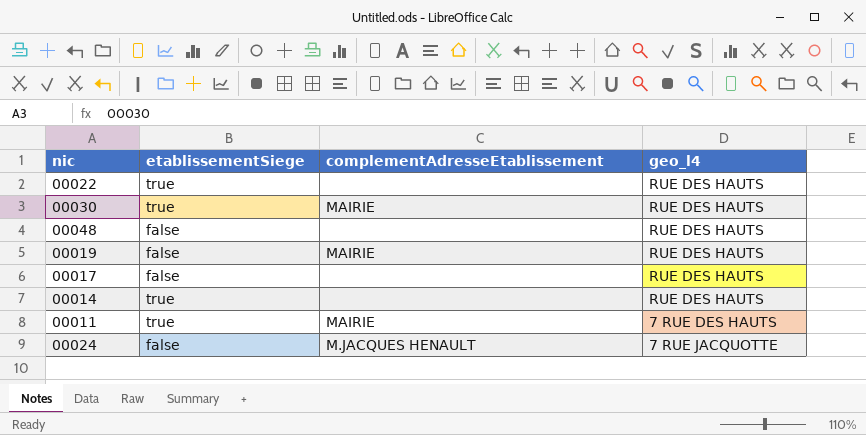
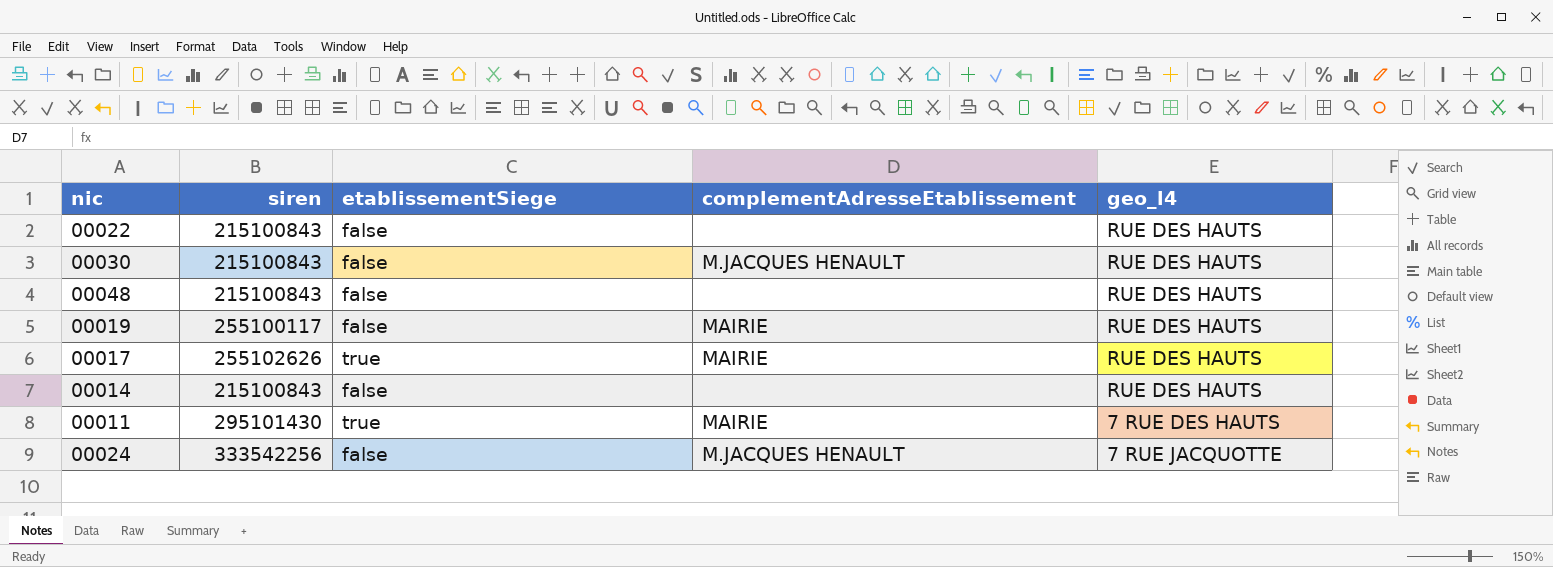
column siren | position: none -> 2
00022 | etablissementSiege: true -> false
00030 | etablissementSiege: true -> false
00030 | complementAdresseEtablissement: MAIRIE -> M.JACQUES HENAULT
00017 | etablissementSiege: false -> true
00017 | complementAdresseEtablissement: none -> MAIRIE
00014 | etablissementSiege: true -> false

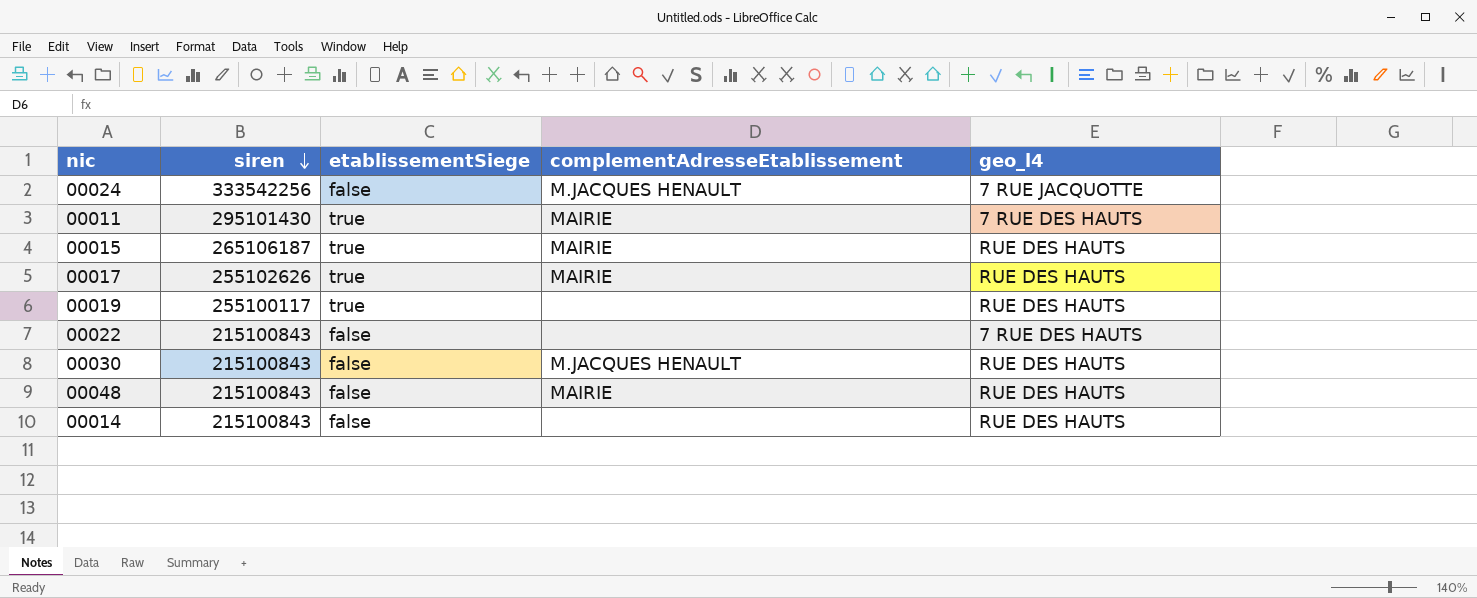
row order: none -> siren descending
row 00015: none -> 265106187 | true | MAIRIE | RUE DES HAUTS
00019 | etablissementSiege: false -> true
00019 | complementAdresseEtablissement: MAIRIE -> none
00022 | geo_l4: RUE DES HAUTS -> 7 RUE DES HAUTS
00048 | complementAdresseEtablissement: none -> MAIRIE

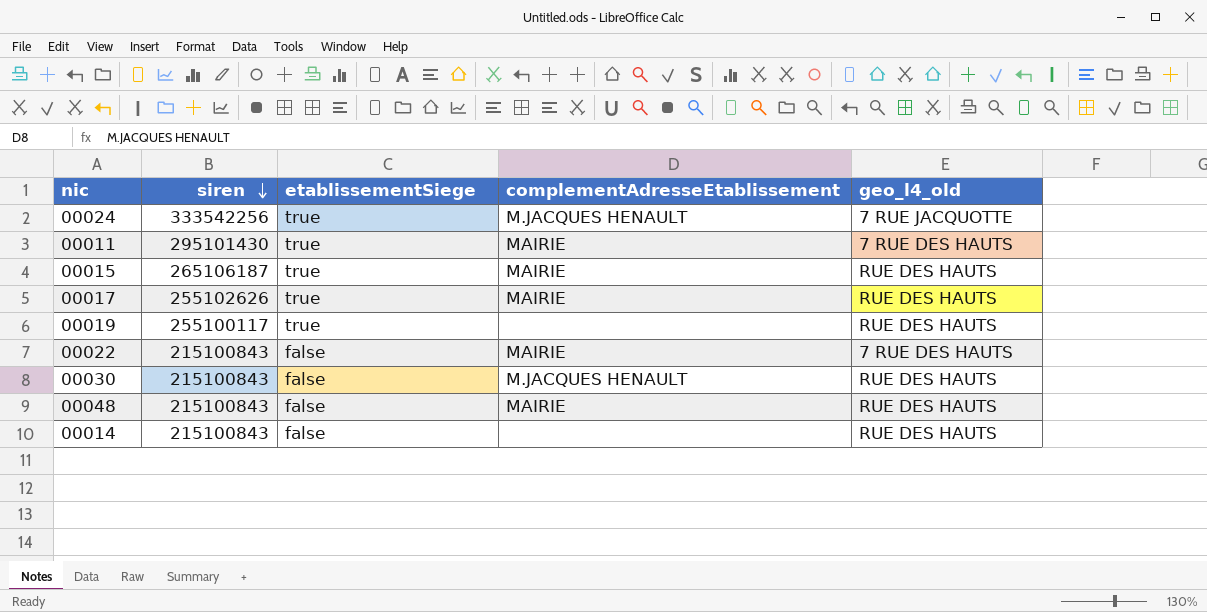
column name: geo_l4 -> geo_l4_old
00024 | etablissementSiege: false -> true
00022 | complementAdresseEtablissement: none -> MAIRIE

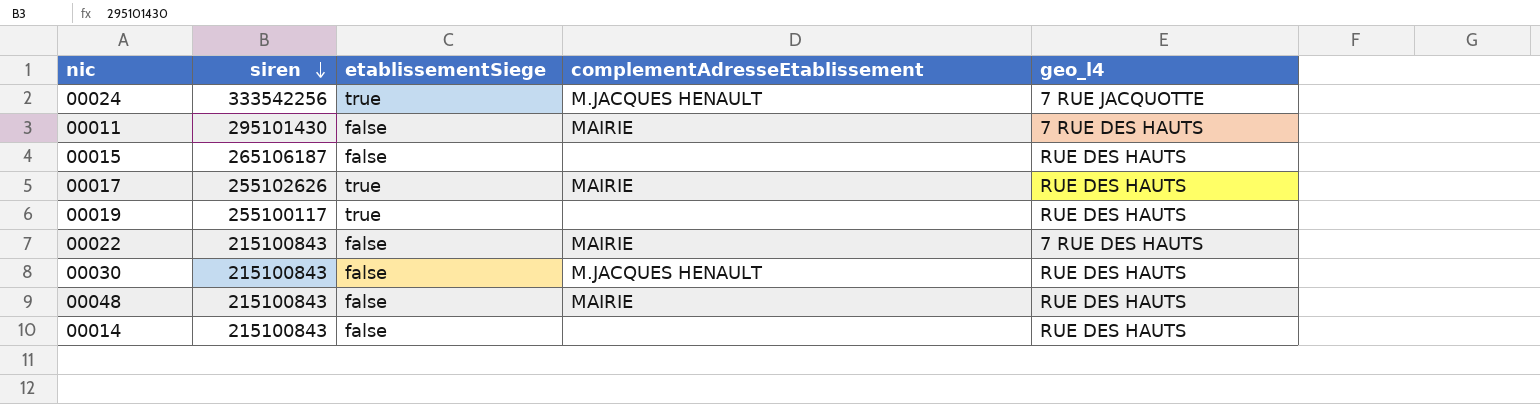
column name: geo_l4_old -> geo_l4
00011 | etablissementSiege: true -> false
00015 | etablissementSiege: true -> false
00015 | complementAdresseEtablissement: MAIRIE -> none

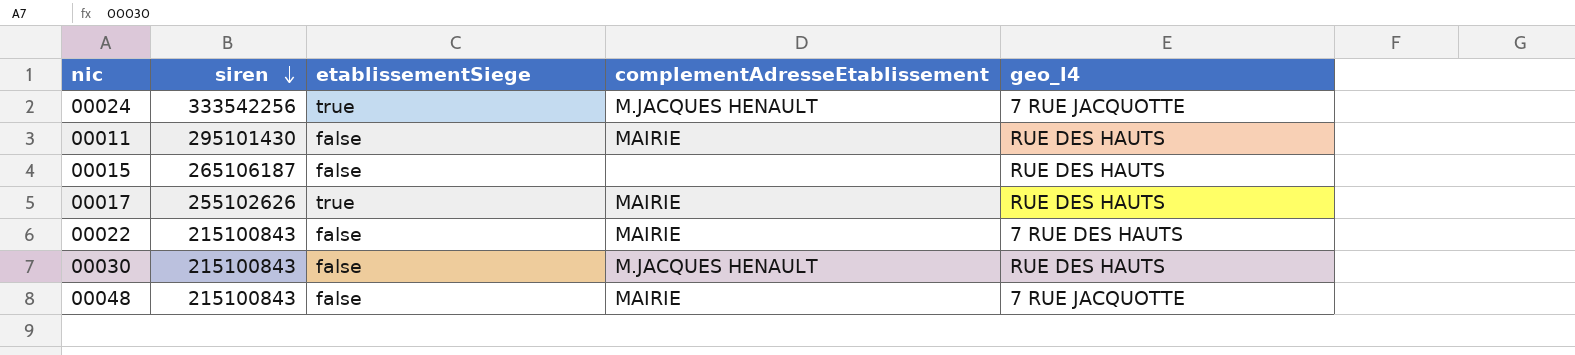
row 00019: 255100117 | true | none | RUE DES HAUTS -> none
row 00014: 215100843 | false | none | RUE DES HAUTS -> none
00011 | geo_l4: 7 RUE DES HAUTS -> RUE DES HAUTS
00048 | geo_l4: RUE DES HAUTS -> 7 RUE JACQUOTTE

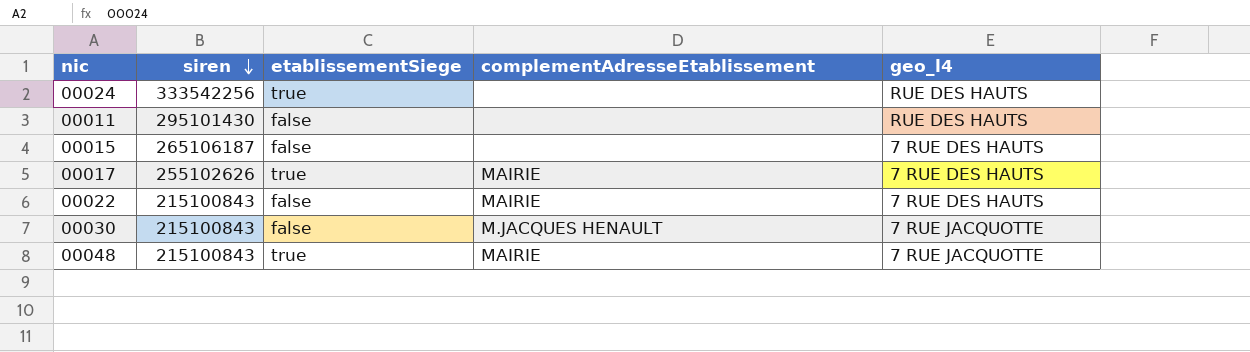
00024 | complementAdresseEtablissement: M.JACQUES HENAULT -> none
00024 | geo_l4: 7 RUE JACQUOTTE -> RUE DES HAUTS
00011 | complementAdresseEtablissement: MAIRIE -> none
00015 | geo_l4: RUE DES HAUTS -> 7 RUE DES HAUTS
00017 | geo_l4: RUE DES HAUTS -> 7 RUE DES HAUTS
00030 | geo_l4: RUE DES HAUTS -> 7 RUE JACQUOTTE
00048 | etablissementSiege: false -> true

